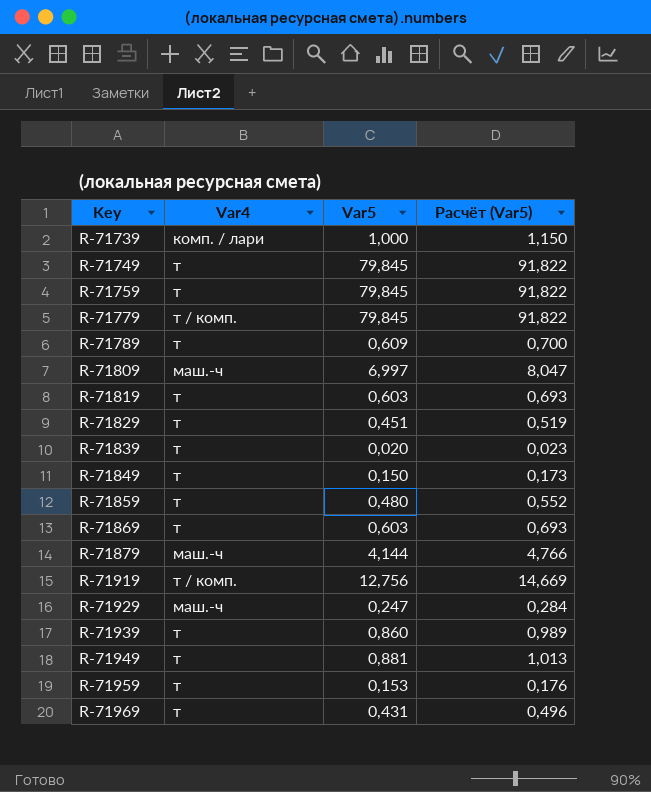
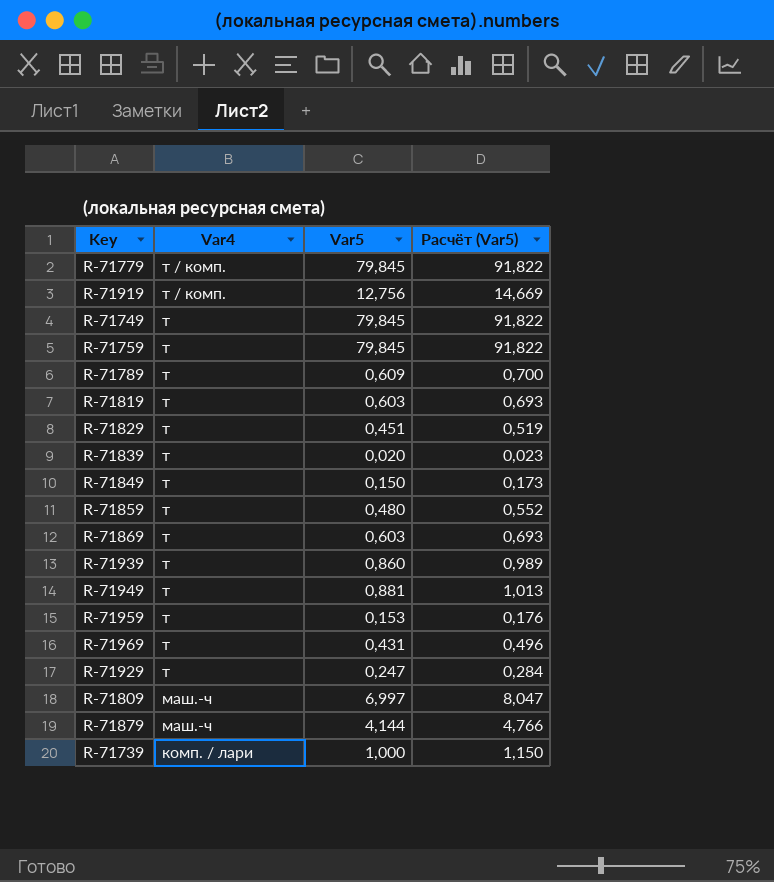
row order: Key ascending -> Var4 descending
R-71929 | Var4: маш.-ч -> т

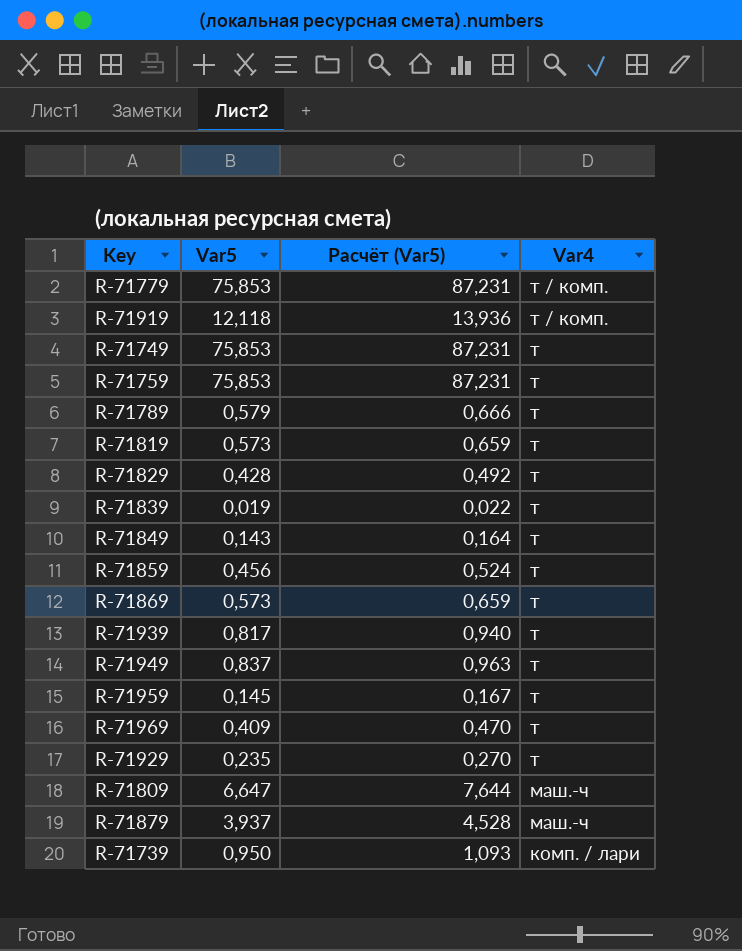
column Var4 | position: 2 -> 4
R-71779 | Var5: 79,845 -> 75,853
R-71779 | Расчёт (Var5): 91,822 -> 87,231
R-71919 | Var5: 12,756 -> 12,118
R-71919 | Расчёт (Var5): 14,669 -> 13,936
R-71749 | Var5: 79,845 -> 75,853
R-71749 | Расчёт (Var5): 91,822 -> 87,231
R-71759 | Var5: 79,845 -> 75,853
R-71759 | Расчёт (Var5): 91,822 -> 87,231
R-71789 | Var5: 0,609 -> 0,579
R-71789 | Расчёт (Var5): 0,700 -> 0,666
R-71819 | Var5: 0,603 -> 0,573
R-71819 | Расчёт (Var5): 0,693 -> 0,659
R-71829 | Var5: 0,451 -> 0,428
R-71829 | Расчёт (Var5): 0,519 -> 0,492
R-71839 | Var5: 0,020 -> 0,019
R-71839 | Расчёт (Var5): 0,023 -> 0,022
R-71849 | Var5: 0,150 -> 0,143
R-71849 | Расчёт (Var5): 0,173 -> 0,164
R-71859 | Var5: 0,480 -> 0,456
R-71859 | Расчёт (Var5): 0,552 -> 0,524
R-71869 | Var5: 0,603 -> 0,573
R-71869 | Расчёт (Var5): 0,693 -> 0,659
R-71939 | Var5: 0,860 -> 0,817
R-71939 | Расчёт (Var5): 0,989 -> 0,940
R-71949 | Var5: 0,881 -> 0,837
R-71949 | Расчёт (Var5): 1,013 -> 0,963
R-71959 | Var5: 0,153 -> 0,145
R-71959 | Расчёт (Var5): 0,176 -> 0,167
R-71969 | Var5: 0,431 -> 0,409
R-71969 | Расчёт (Var5): 0,496 -> 0,470
R-71929 | Var5: 0,247 -> 0,235
R-71929 | Расчёт (Var5): 0,284 -> 0,270
R-71809 | Var5: 6,997 -> 6,647
R-71809 | Расчёт (Var5): 8,047 -> 7,644
R-71879 | Var5: 4,144 -> 3,937
R-71879 | Расчёт (Var5): 4,766 -> 4,528
R-71739 | Var5: 1,000 -> 0,950
R-71739 | Расчёт (Var5): 1,150 -> 1,093

